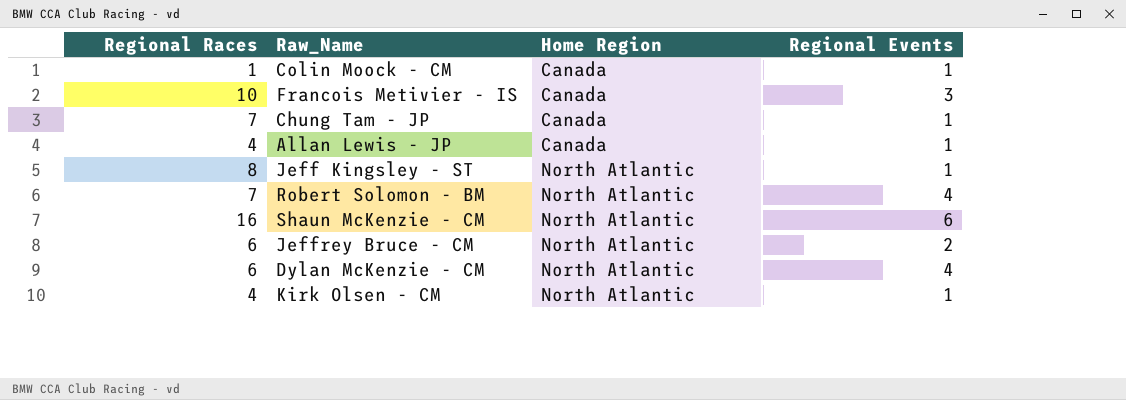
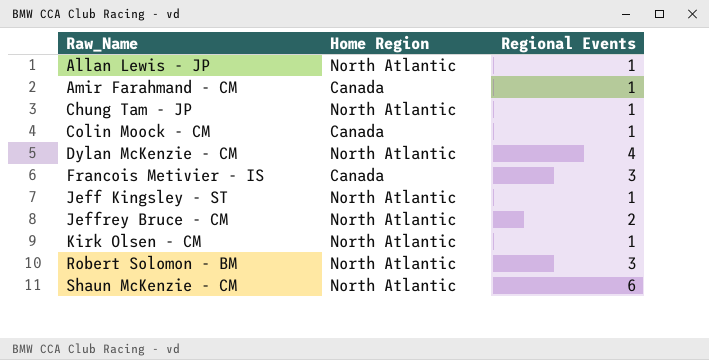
row order: Home Region ascending -> Raw_Name ascending
column Regional Races | position: 1 -> none
Allan Lewis - JP | Home Region: Canada -> North Atlantic
row Amir Farahmand - CM: none -> Canada | 1
Chung Tam - JP | Home Region: Canada -> North Atlantic
Robert Solomon - BM | Regional Events: 4 -> 3

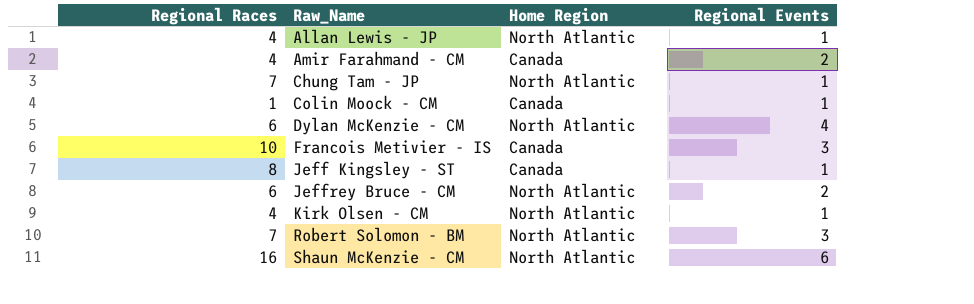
column Regional Races | position: none -> 1
Amir Farahmand - CM | Regional Events: 1 -> 2
Jeff Kingsley - ST | Home Region: North Atlantic -> Canada

